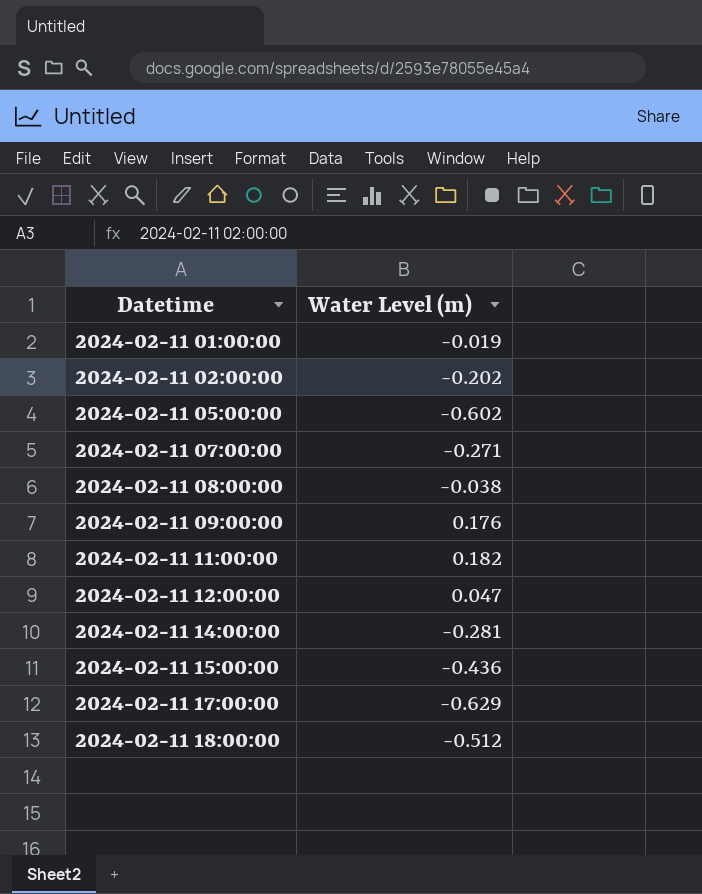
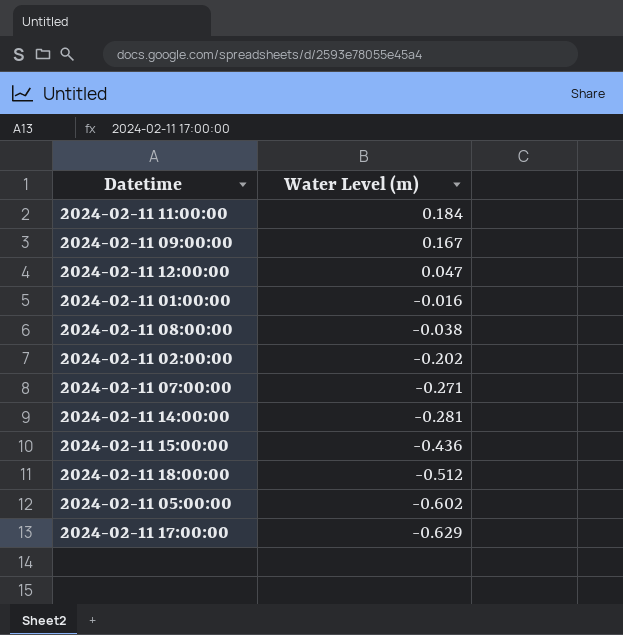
row order: Datetime ascending -> Water Level (m) descending
2024-02-11 11:00:00 | Water Level (m): 0.182 -> 0.184
2024-02-11 09:00:00 | Water Level (m): 0.176 -> 0.167
2024-02-11 01:00:00 | Water Level (m): -0.019 -> -0.016

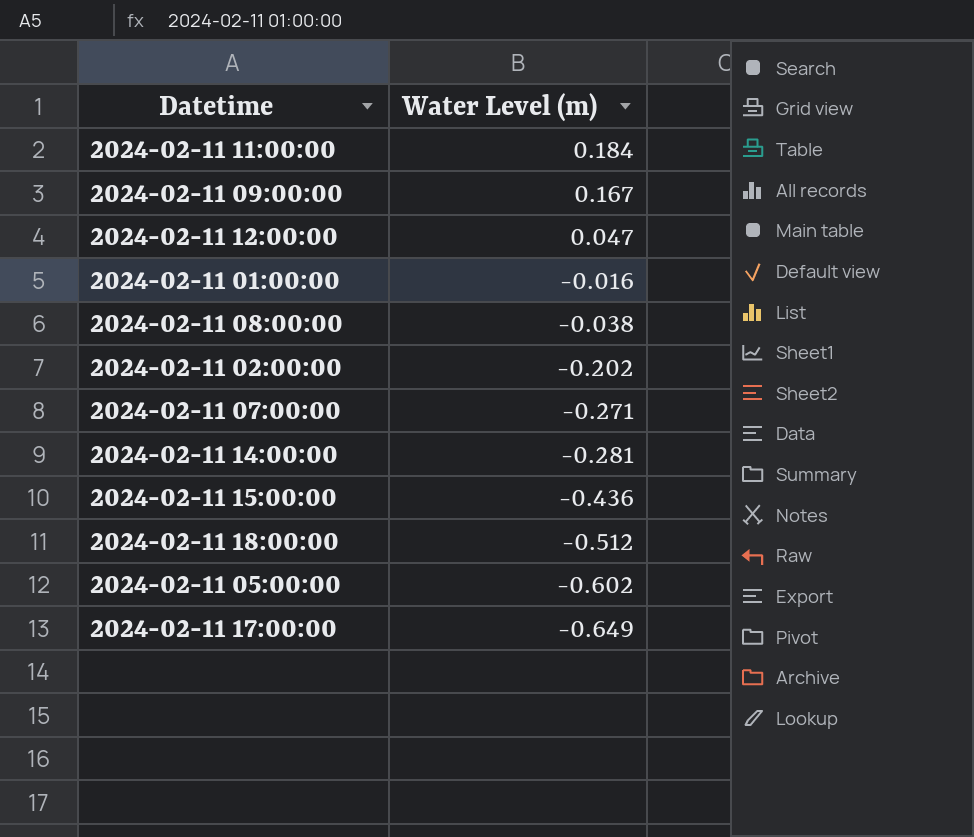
2024-02-11 17:00:00 | Water Level (m): -0.629 -> -0.649

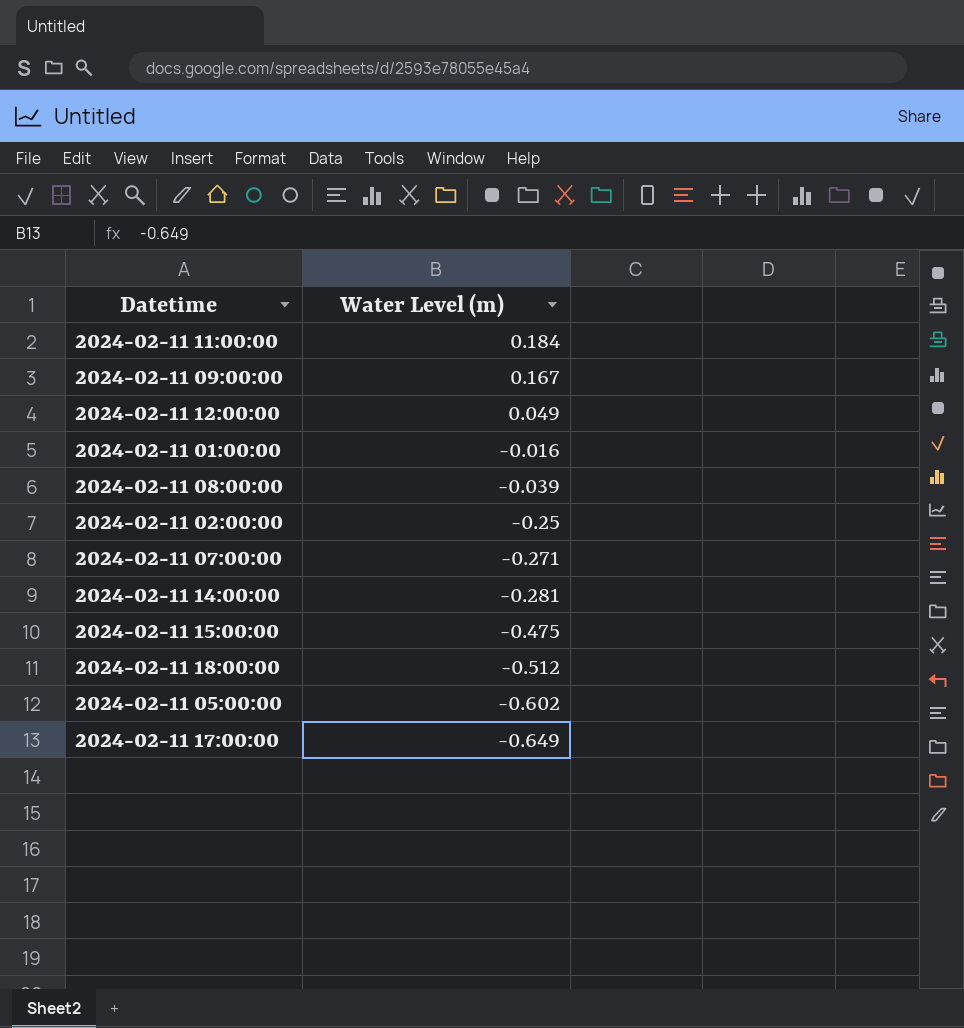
2024-02-11 12:00:00 | Water Level (m): 0.047 -> 0.049
2024-02-11 08:00:00 | Water Level (m): -0.038 -> -0.039
2024-02-11 02:00:00 | Water Level (m): -0.202 -> -0.25
2024-02-11 15:00:00 | Water Level (m): -0.436 -> -0.475

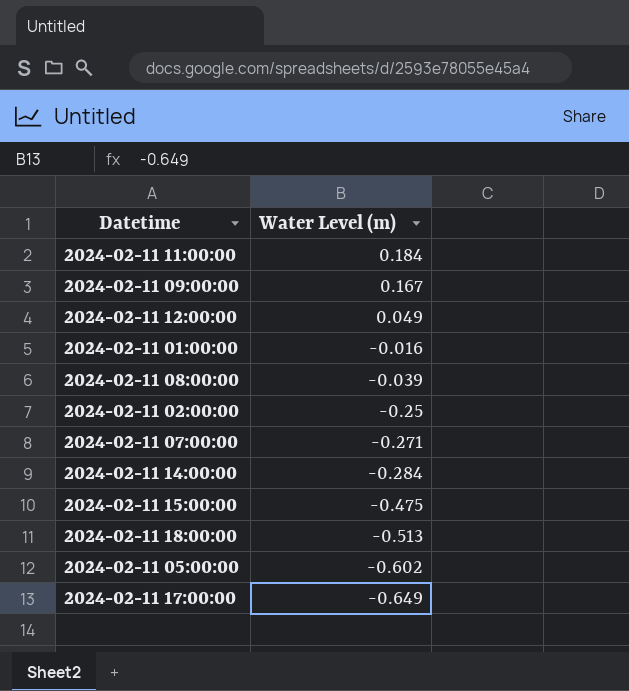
2024-02-11 14:00:00 | Water Level (m): -0.281 -> -0.284
2024-02-11 18:00:00 | Water Level (m): -0.512 -> -0.513

